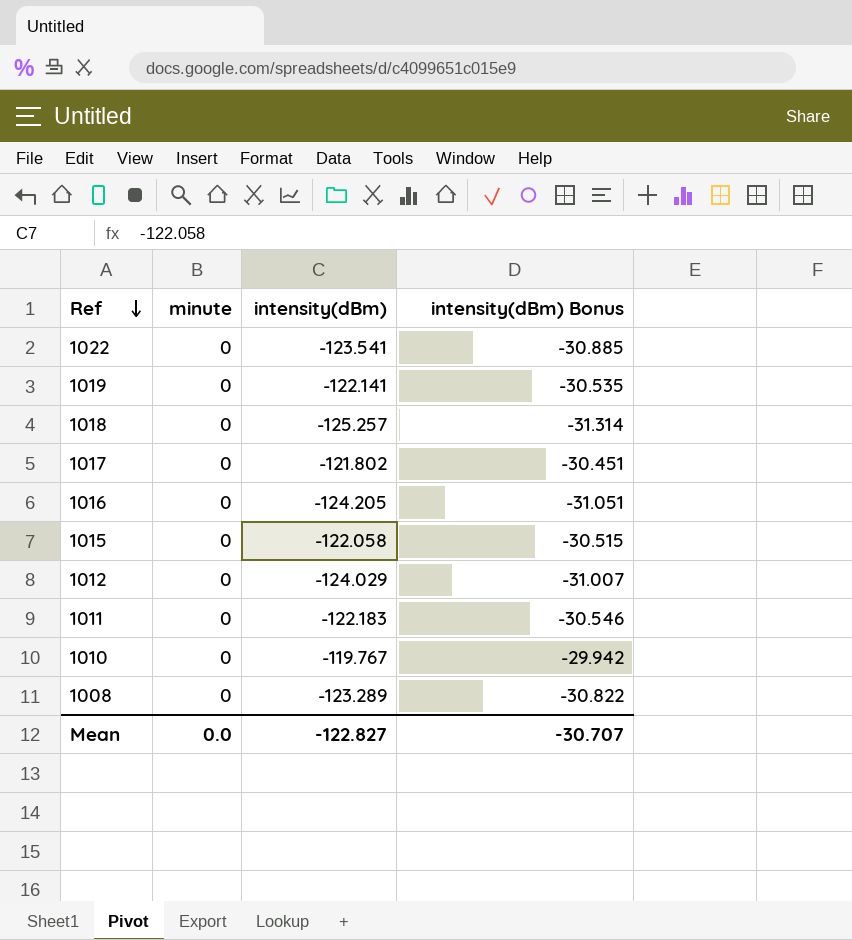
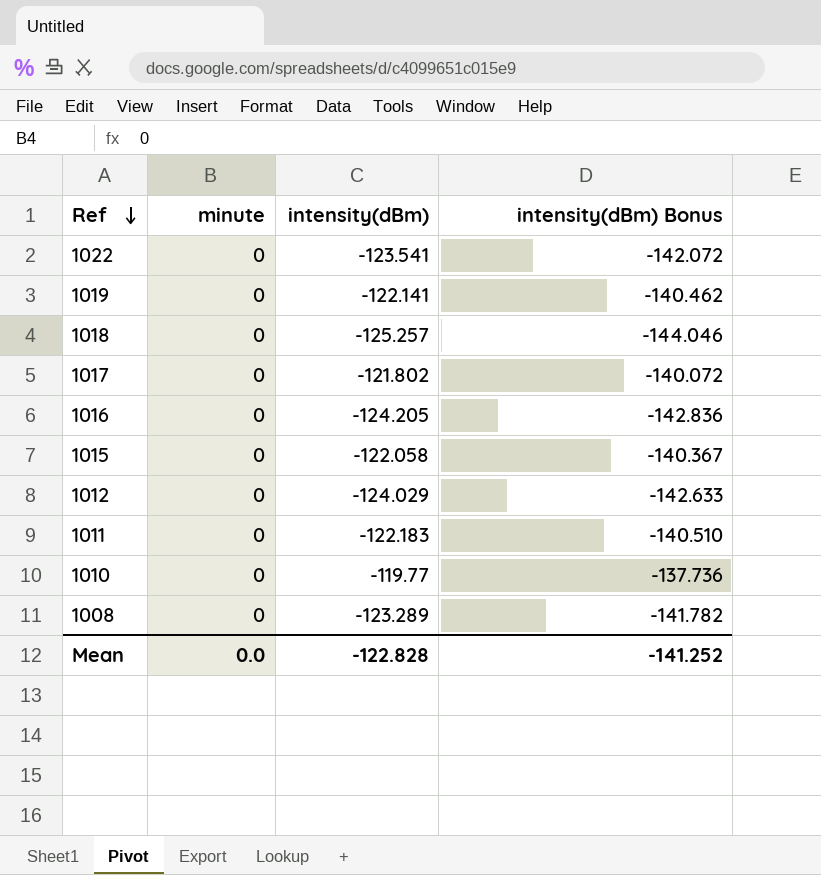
column intensity(dBm) Bonus | formula: [intensity(dBm)] * 0.25 -> [intensity(dBm)] * 1.15
1010 | intensity(dBm): -119.767 -> -119.77
Mean | intensity(dBm): -122.827 -> -122.828
Mean | intensity(dBm) Bonus: -30.707 -> -141.252

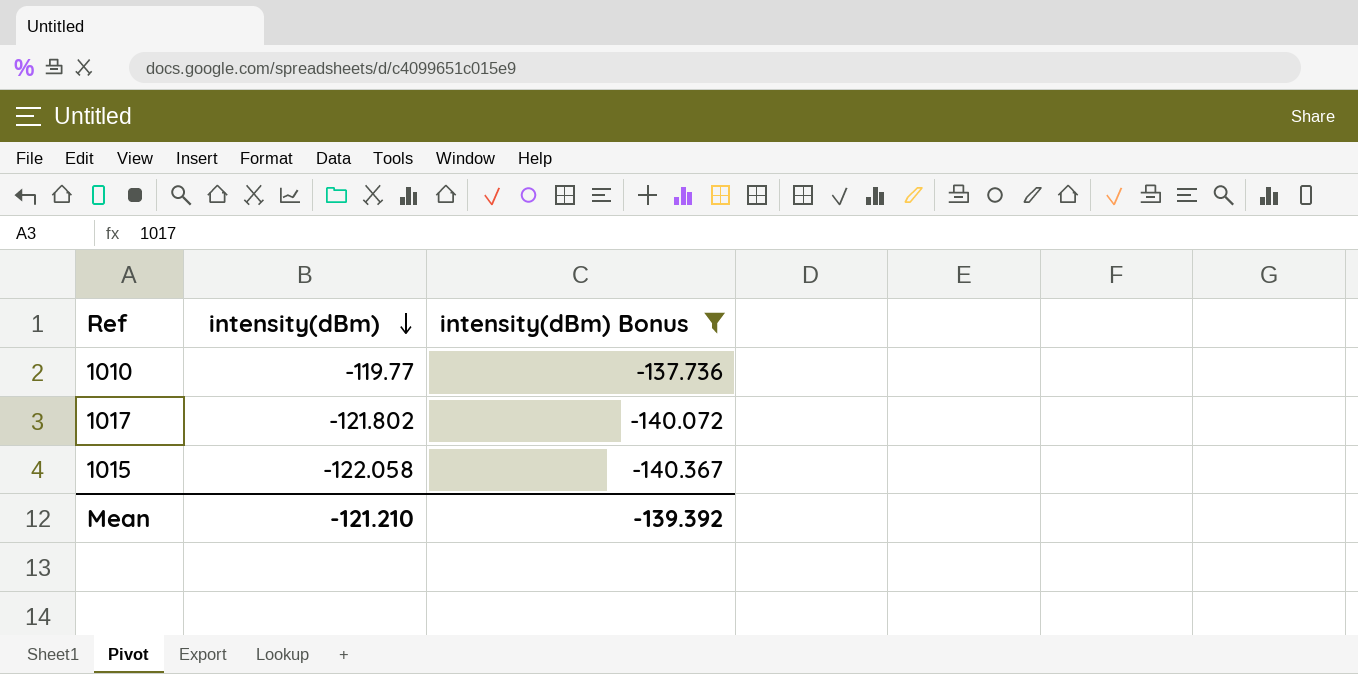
filter: none -> intensity(dBm) Bonus >= -140.367
row order: Ref descending -> intensity(dBm) descending
column minute | position: 2 -> none
Mean | intensity(dBm): -122.828 -> -121.210
Mean | intensity(dBm) Bonus: -141.252 -> -139.392

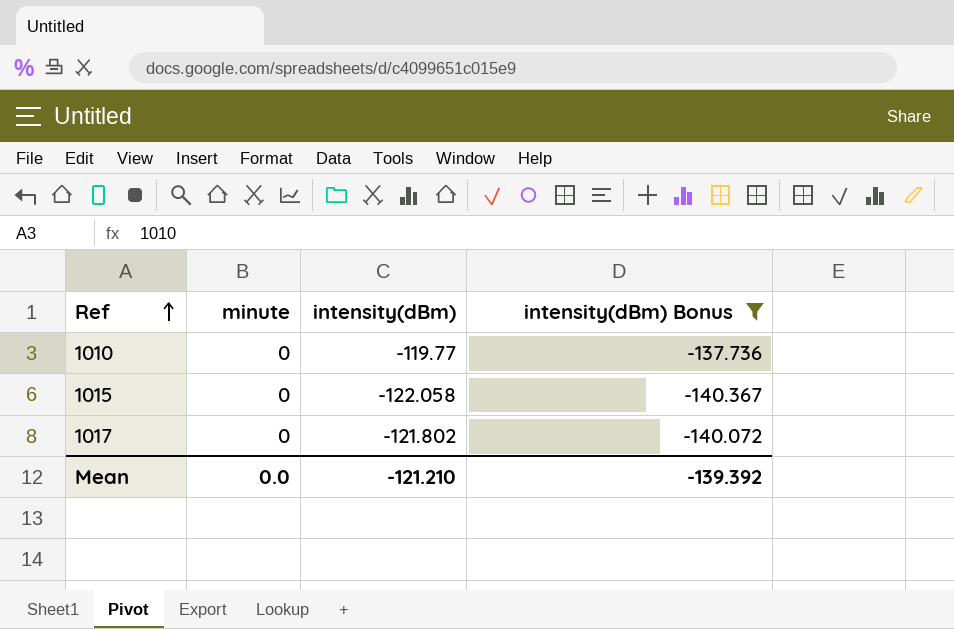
row order: intensity(dBm) descending -> Ref ascending
column minute | position: none -> 2

